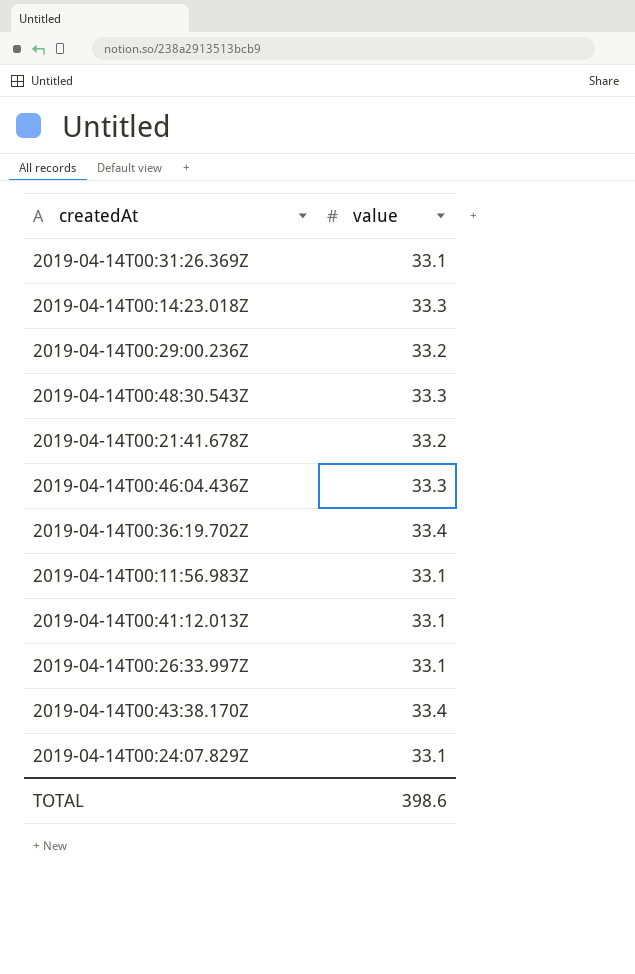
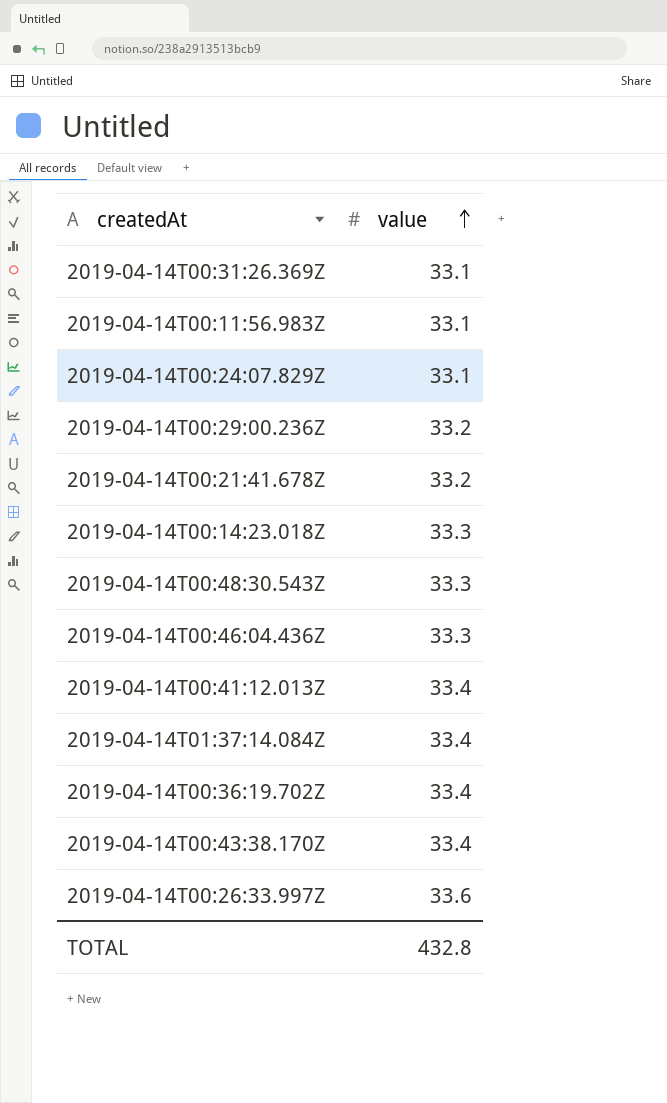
row order: none -> value ascending
2019-04-14T00:41:12.013Z | value: 33.1 -> 33.4
row 2019-04-14T01:37:14.084Z: none -> 33.4
2019-04-14T00:26:33.997Z | value: 33.1 -> 33.6
TOTAL | value: 398.6 -> 432.8

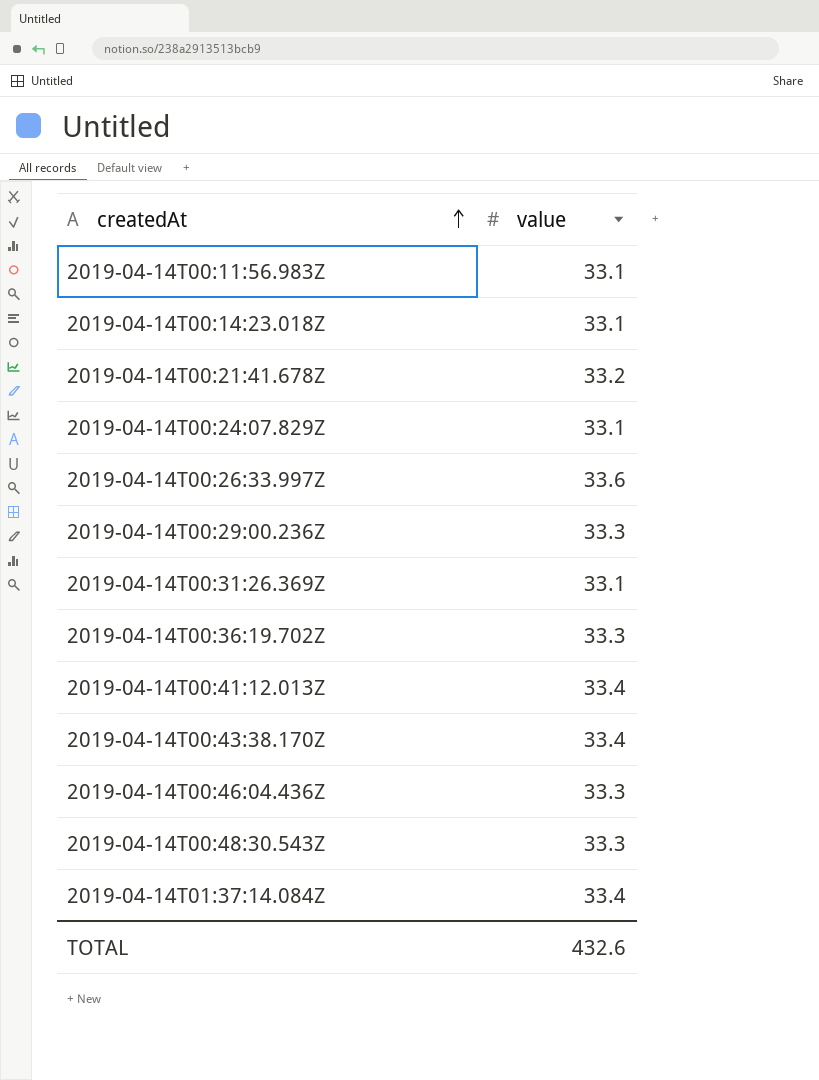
row order: value ascending -> createdAt ascending
2019-04-14T00:14:23.018Z | value: 33.3 -> 33.1
2019-04-14T00:29:00.236Z | value: 33.2 -> 33.3
2019-04-14T00:36:19.702Z | value: 33.4 -> 33.3
TOTAL | value: 432.8 -> 432.6

